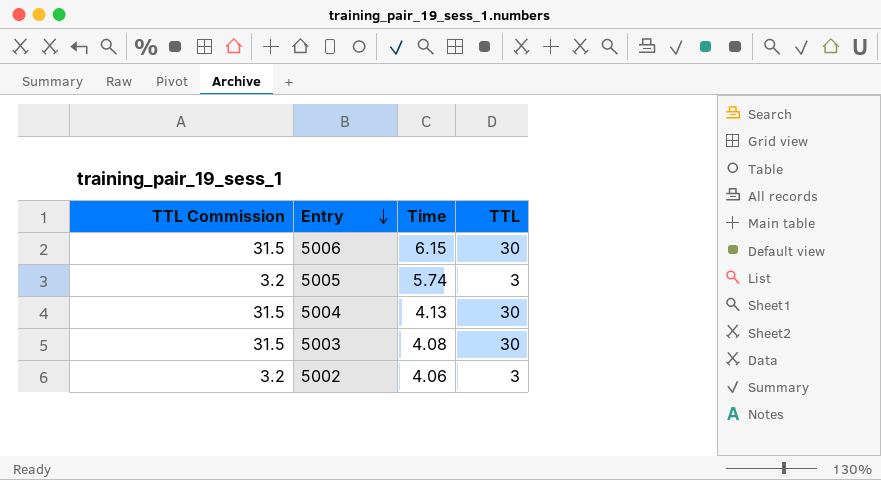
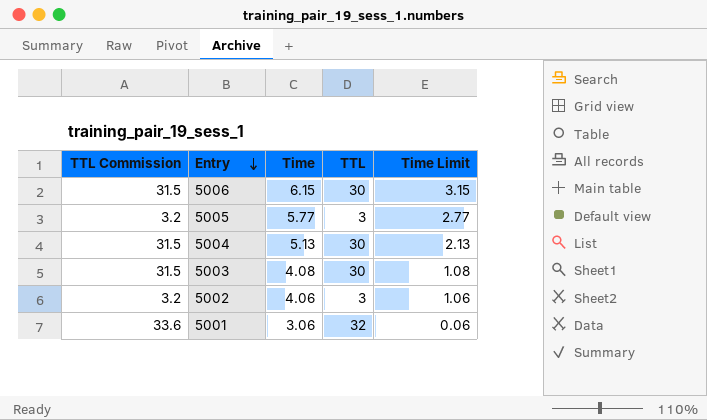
column Time Limit | formula: none -> [Time] - 3
5005 | Time: 5.74 -> 5.77
5004 | Time: 4.13 -> 5.13
row 5001: none -> 33.6 | 3.06 | 32 | 0.06

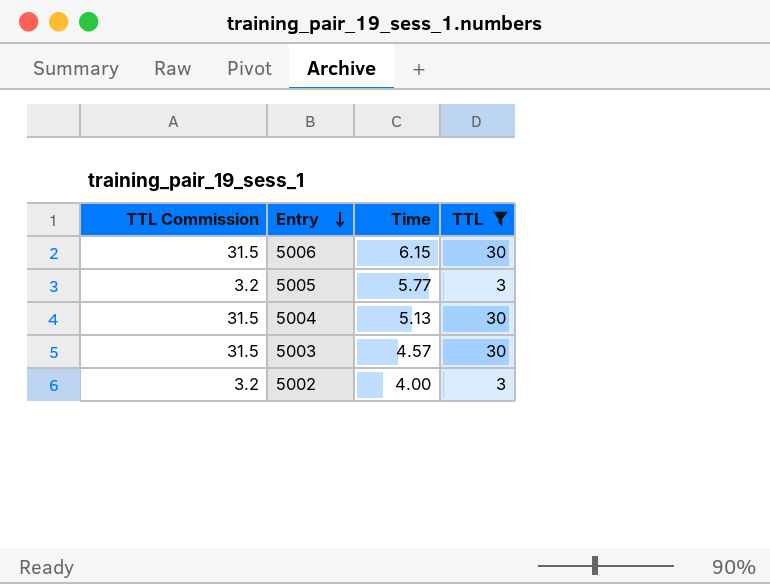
filter: none -> TTL != 32
column Time Limit | formula: [Time] - 3 -> none
5003 | Time: 4.08 -> 4.57
5002 | Time: 4.06 -> 4.00

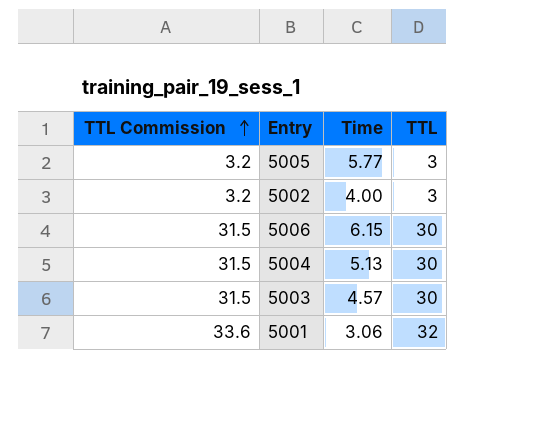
filter: TTL != 32 -> none
row order: Entry descending -> TTL Commission ascending

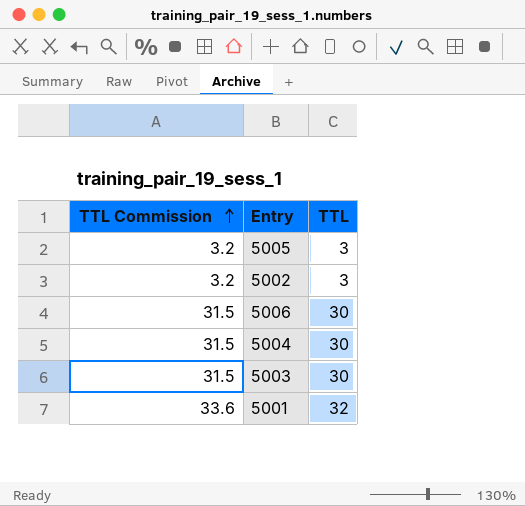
column Time | position: 3 -> none

